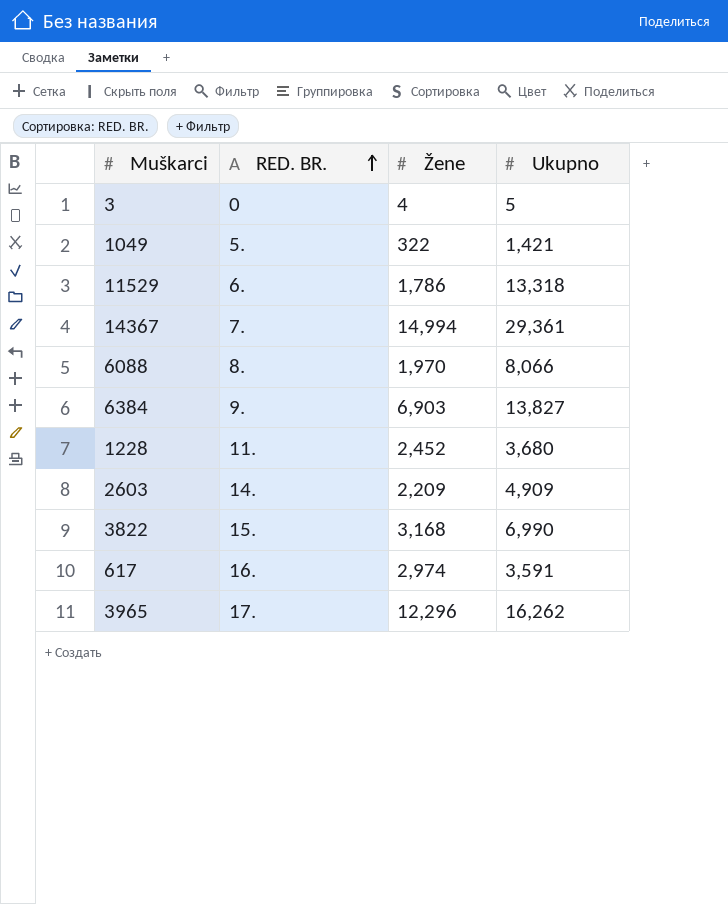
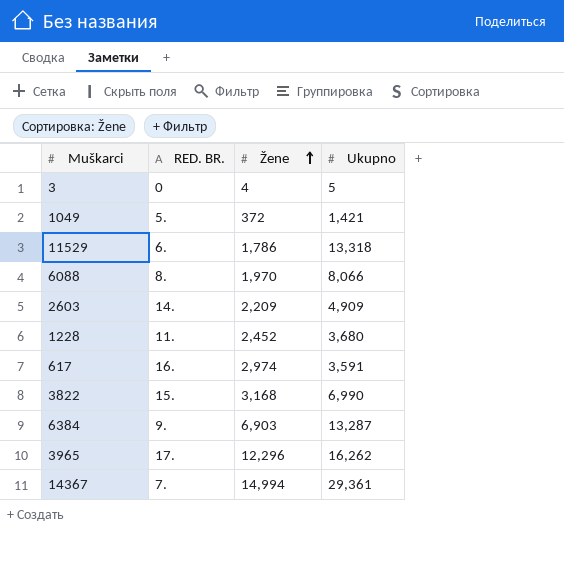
row order: RED. BR. ascending -> Žene ascending
1049 | Žene: 322 -> 372
6384 | Ukupno: 13,827 -> 13,287

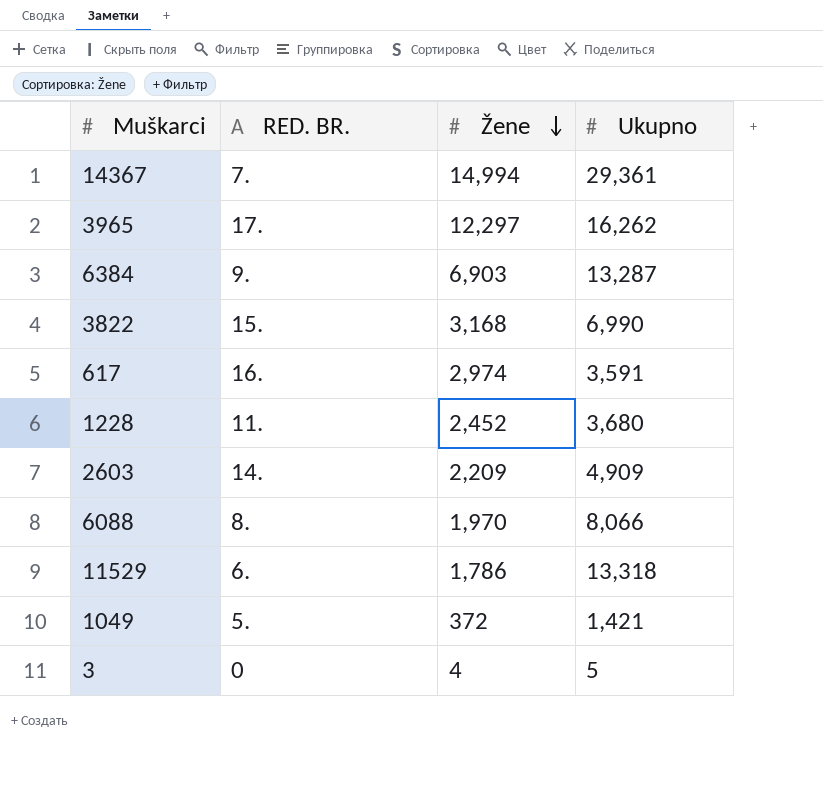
row order: Žene ascending -> Žene descending
3965 | Žene: 12,296 -> 12,297

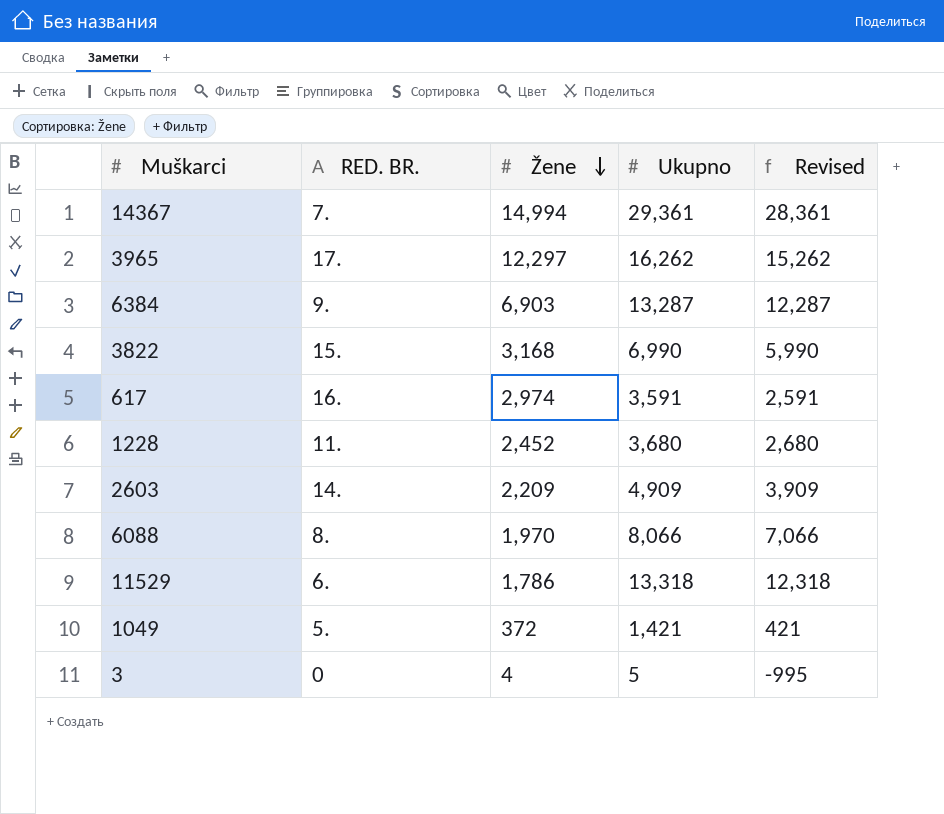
column Revised | formula: none -> [Ukupno] - 1000

